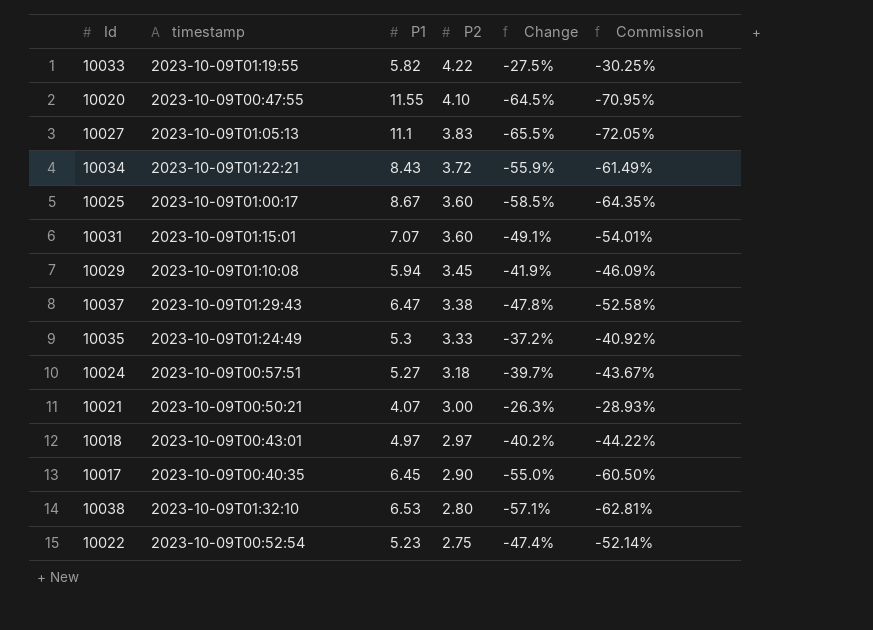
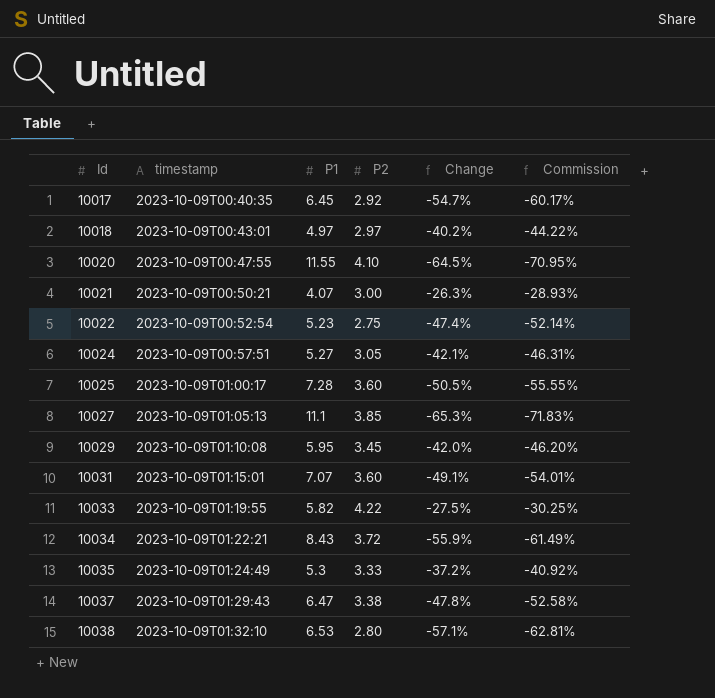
row order: P2 descending -> Id ascending
10017 | P2: 2.90 -> 2.92
10017 | Change: -55.0% -> -54.7%
10017 | Commission: -60.50% -> -60.17%
10024 | P2: 3.18 -> 3.05
10024 | Change: -39.7% -> -42.1%
10024 | Commission: -43.67% -> -46.31%
10025 | P1: 8.67 -> 7.28
10025 | Change: -58.5% -> -50.5%
10025 | Commission: -64.35% -> -55.55%
10027 | P2: 3.83 -> 3.85
10027 | Change: -65.5% -> -65.3%
10027 | Commission: -72.05% -> -71.83%
10029 | P1: 5.94 -> 5.95
10029 | Change: -41.9% -> -42.0%
10029 | Commission: -46.09% -> -46.20%

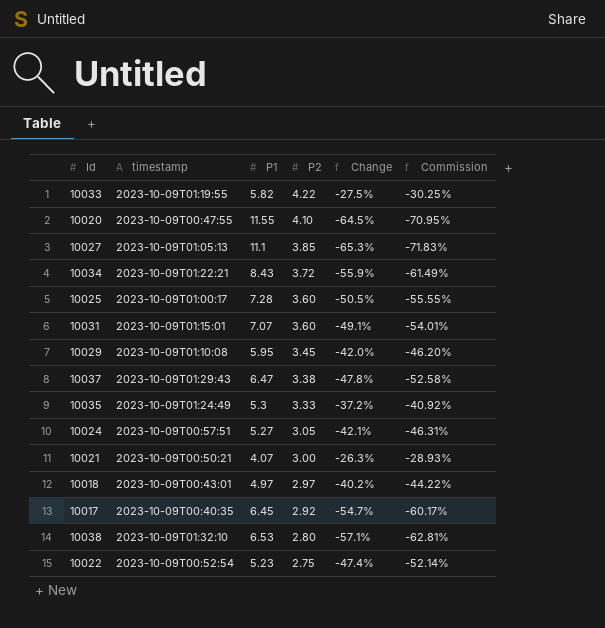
row order: Id ascending -> P2 descending

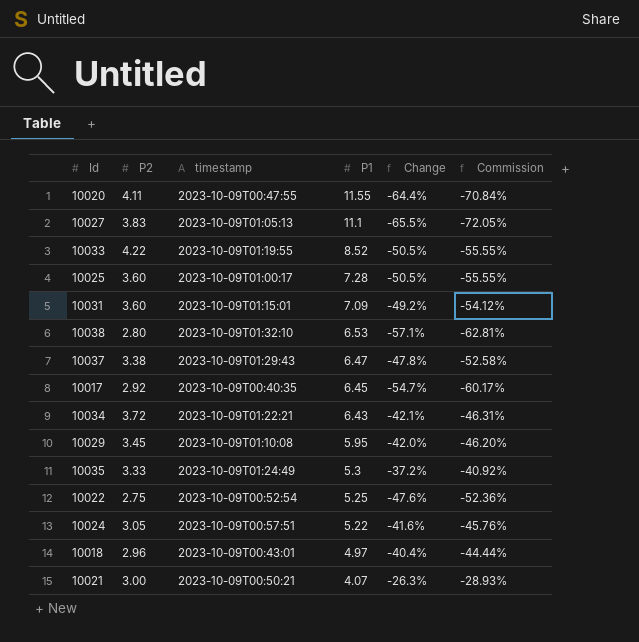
row order: P2 descending -> P1 descending
column P2 | position: 4 -> 2
10020 | P2: 4.10 -> 4.11
10020 | Change: -64.5% -> -64.4%
10020 | Commission: -70.95% -> -70.84%
10027 | P2: 3.85 -> 3.83
10027 | Change: -65.3% -> -65.5%
10027 | Commission: -71.83% -> -72.05%
10033 | P1: 5.82 -> 8.52
10033 | Change: -27.5% -> -50.5%
10033 | Commission: -30.25% -> -55.55%
10031 | P1: 7.07 -> 7.09
10031 | Change: -49.1% -> -49.2%
10031 | Commission: -54.01% -> -54.12%
10034 | P1: 8.43 -> 6.43
10034 | Change: -55.9% -> -42.1%
10034 | Commission: -61.49% -> -46.31%
10022 | P1: 5.23 -> 5.25
10022 | Change: -47.4% -> -47.6%
10022 | Commission: -52.14% -> -52.36%
10024 | P1: 5.27 -> 5.22
10024 | Change: -42.1% -> -41.6%
10024 | Commission: -46.31% -> -45.76%
10018 | P2: 2.97 -> 2.96
10018 | Change: -40.2% -> -40.4%
10018 | Commission: -44.22% -> -44.44%

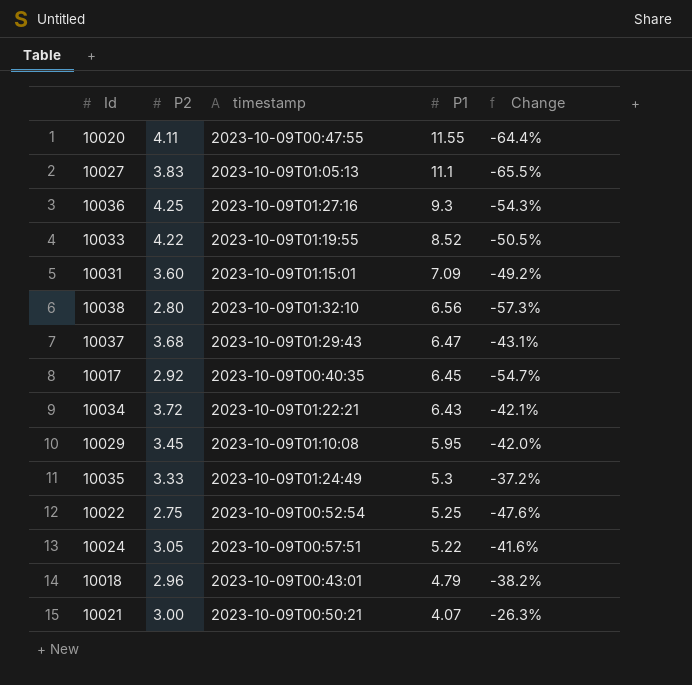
column Commission | formula: [Change] * 1.1 -> none
row 10025: 3.60 | 2023-10-09T01:00:17 | 7.28 | -50.5% | -55.55% -> none
row 10036: none -> 4.25 | 2023-10-09T01:27:16 | 9.3 | -54.3%
10038 | P1: 6.53 -> 6.56
10038 | Change: -57.1% -> -57.3%
10037 | P2: 3.38 -> 3.68
10037 | Change: -47.8% -> -43.1%
10018 | P1: 4.97 -> 4.79
10018 | Change: -40.4% -> -38.2%

